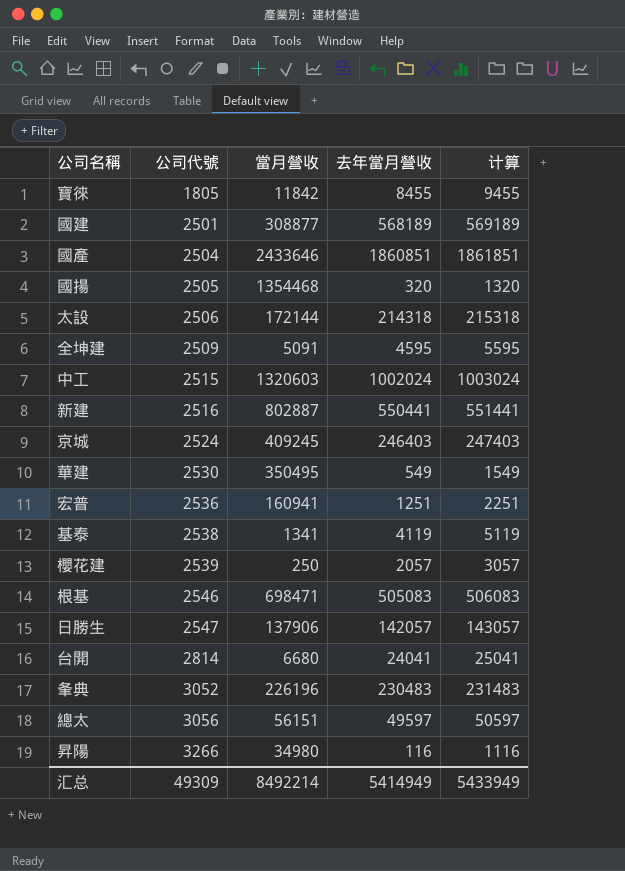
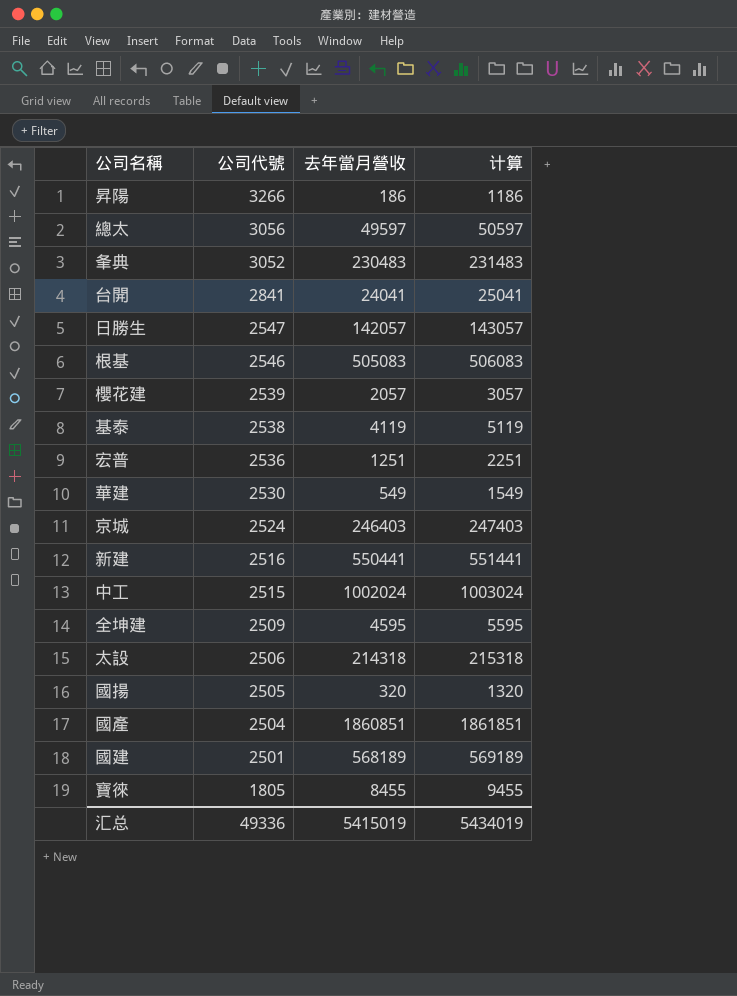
row order: 公司代號 ascending -> 公司代號 descending
column 當月營收 | position: 3 -> none
昇陽 | 去年當月營收: 116 -> 186
昇陽 | 计算: 1116 -> 1186
台開 | 公司代號: 2814 -> 2841
汇总 | 公司代號: 49309 -> 49336
汇总 | 去年當月營收: 5414949 -> 5415019
汇总 | 计算: 5433949 -> 5434019

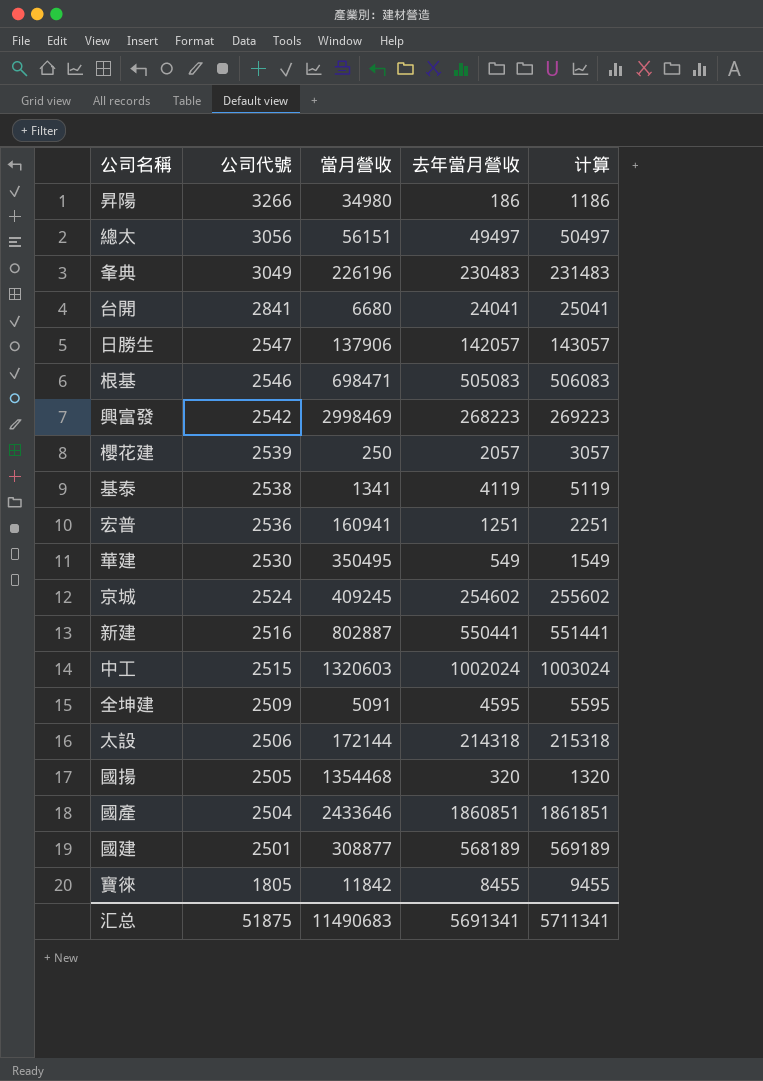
column 當月營收 | position: none -> 3
總太 | 去年當月營收: 49597 -> 49497
總太 | 计算: 50597 -> 50497
夆典 | 公司代號: 3052 -> 3049
row 興富發: none -> 2542 | 2998469 | 268223 | 269223
京城 | 去年當月營收: 246403 -> 254602
京城 | 计算: 247403 -> 255602
汇总 | 公司代號: 49336 -> 51875
汇总 | 去年當月營收: 5415019 -> 5691341
汇总 | 计算: 5434019 -> 5711341

